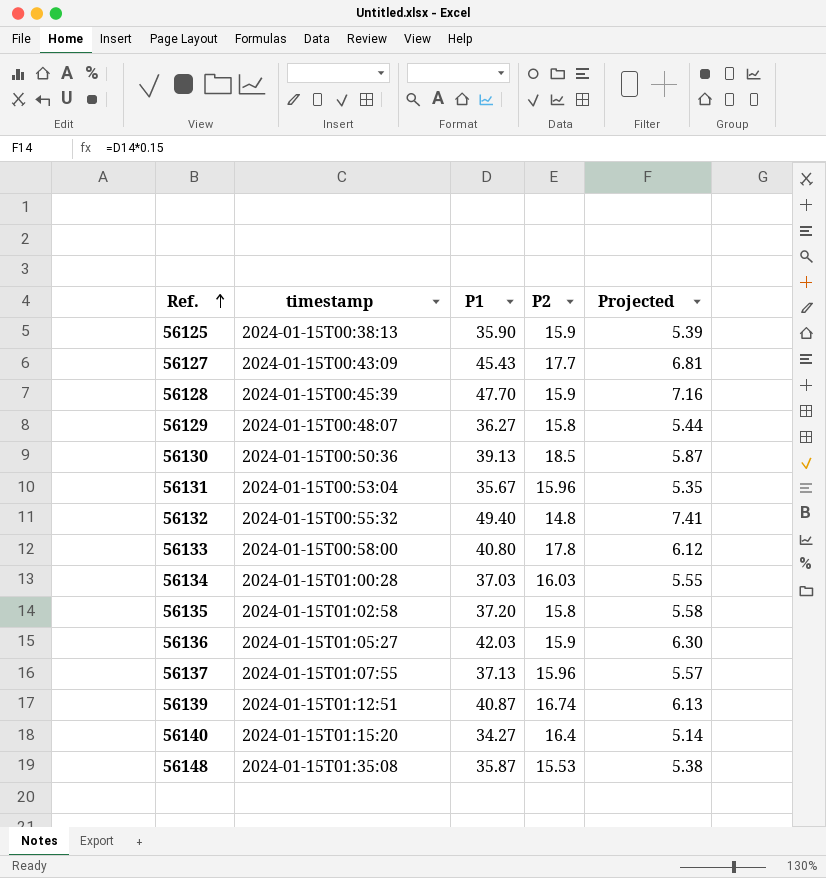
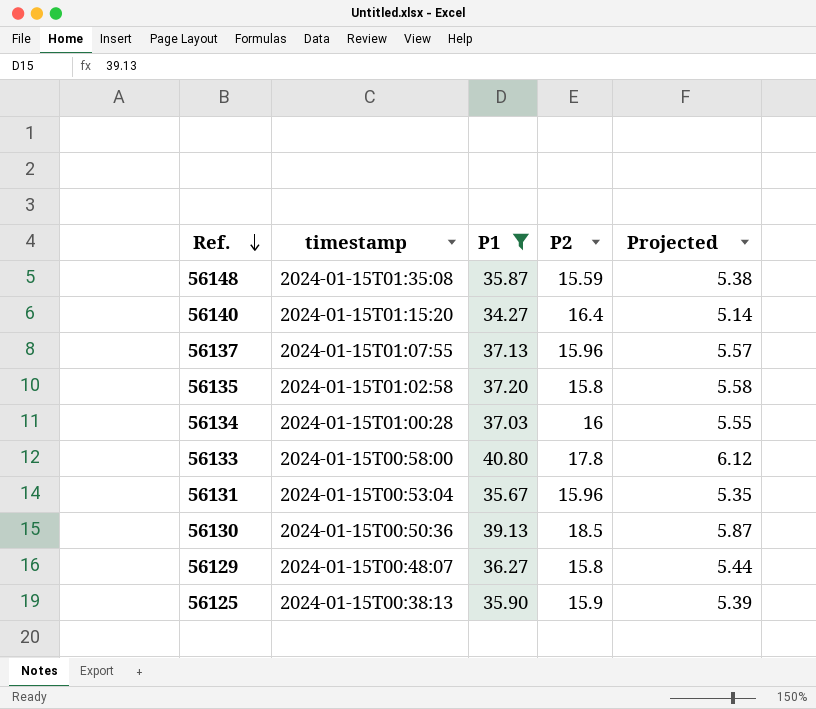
filter: none -> P1 <= 40.80
row order: Ref. ascending -> Ref. descending
56148 | P2: 15.53 -> 15.59
56134 | P2: 16.03 -> 16

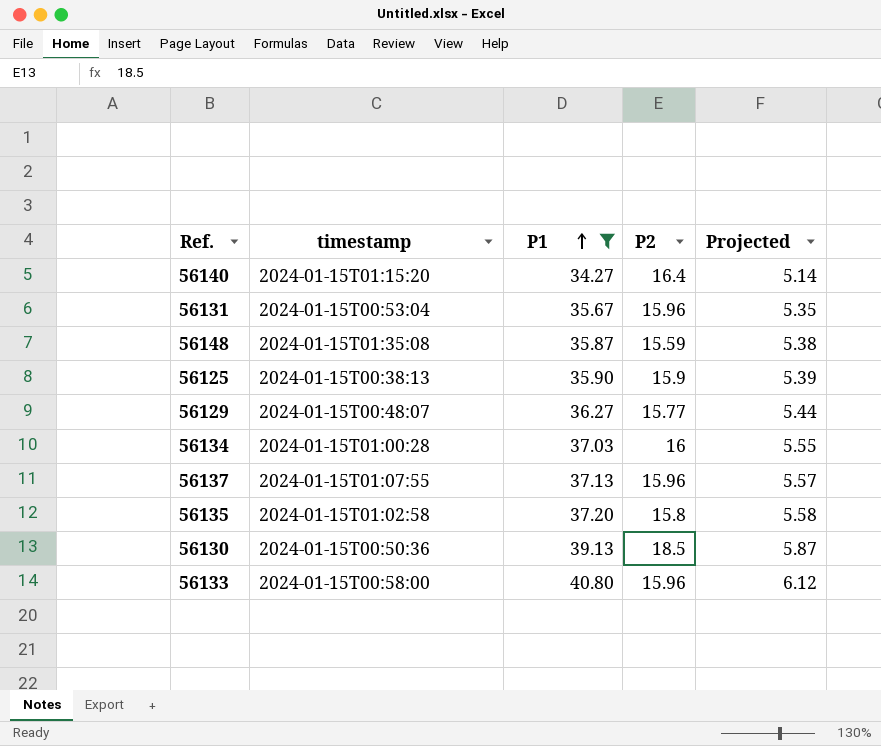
row order: Ref. descending -> P1 ascending
56129 | P2: 15.8 -> 15.77
56133 | P2: 17.8 -> 15.96

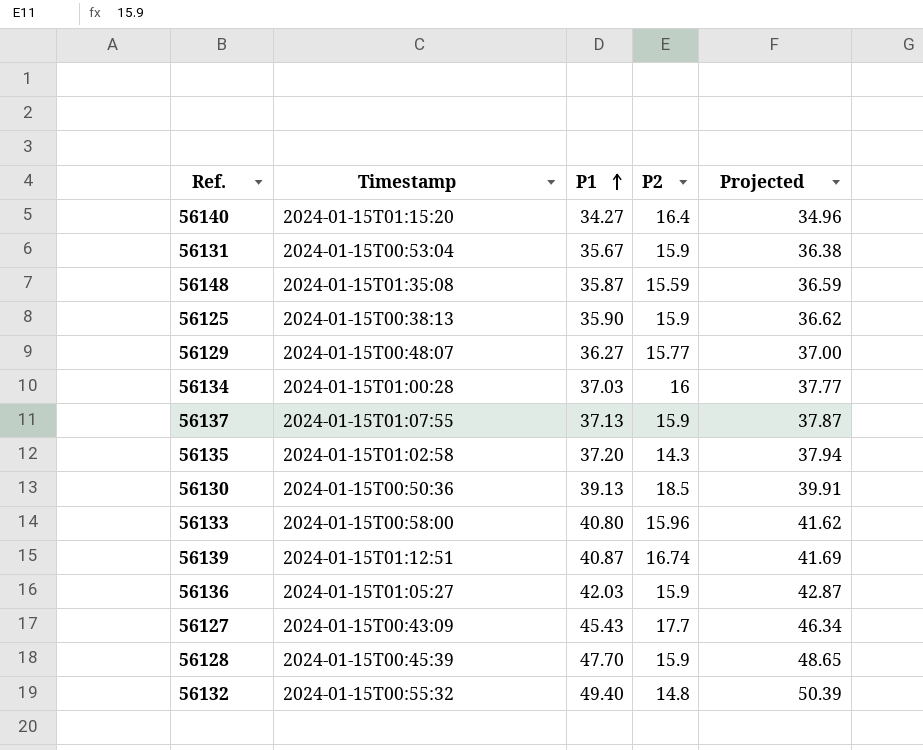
filter: P1 <= 40.80 -> none
column name: timestamp -> Timestamp
column Projected | formula: [P1] * 0.15 -> [P1] * 1.02
56131 | P2: 15.96 -> 15.9
56137 | P2: 15.96 -> 15.9
56135 | P2: 15.8 -> 14.3

